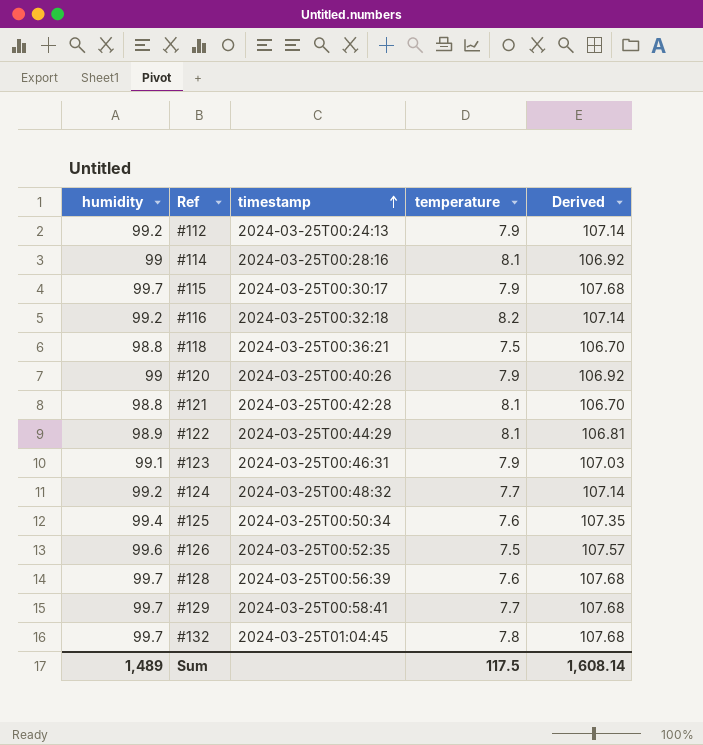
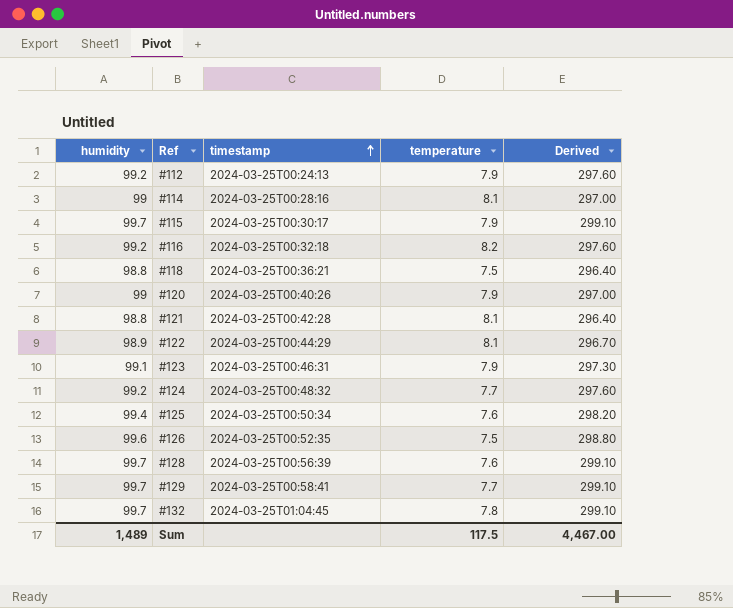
column Derived | formula: [humidity] * 1.08 -> [humidity] * 3
Sum | Derived: 1,608.14 -> 4,467.00

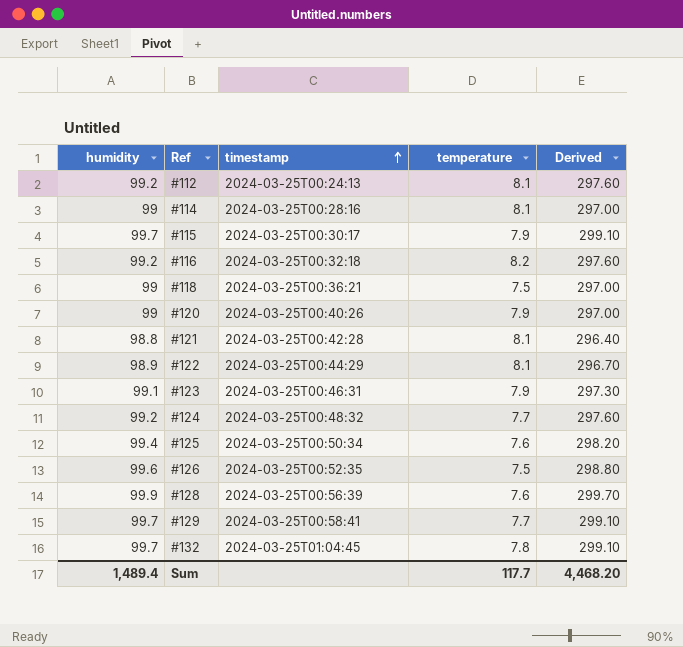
#112 | temperature: 7.9 -> 8.1
#118 | humidity: 98.8 -> 99
#118 | Derived: 296.40 -> 297.00
#128 | humidity: 99.7 -> 99.9
#128 | Derived: 299.10 -> 299.70
Sum | humidity: 1,489 -> 1,489.4
Sum | temperature: 117.5 -> 117.7
Sum | Derived: 4,467.00 -> 4,468.20

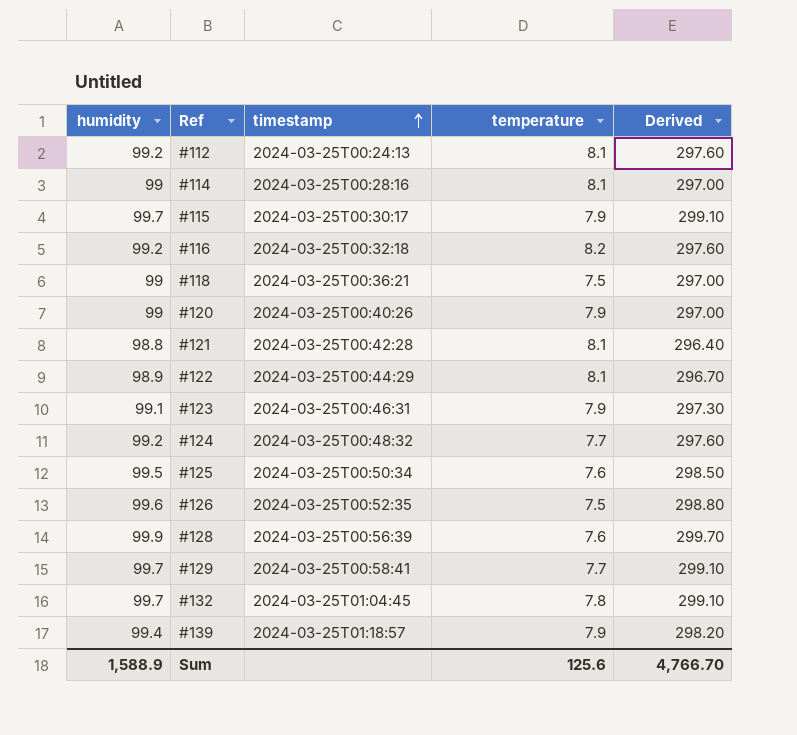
#125 | humidity: 99.4 -> 99.5
#125 | Derived: 298.20 -> 298.50
row #139: none -> 99.4 | 2024-03-25T01:18:57 | 7.9 | 298.20
Sum | humidity: 1,489.4 -> 1,588.9
Sum | temperature: 117.7 -> 125.6
Sum | Derived: 4,468.20 -> 4,766.70

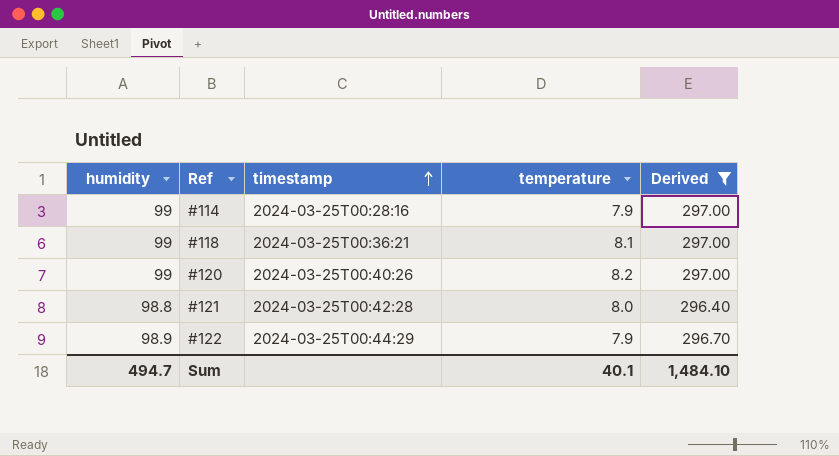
filter: none -> Derived <= 297.00
#114 | temperature: 8.1 -> 7.9
#118 | temperature: 7.5 -> 8.1
#120 | temperature: 7.9 -> 8.2
#121 | temperature: 8.1 -> 8.0
#122 | temperature: 8.1 -> 7.9
Sum | humidity: 1,588.9 -> 494.7
Sum | temperature: 125.6 -> 40.1
Sum | Derived: 4,766.70 -> 1,484.10

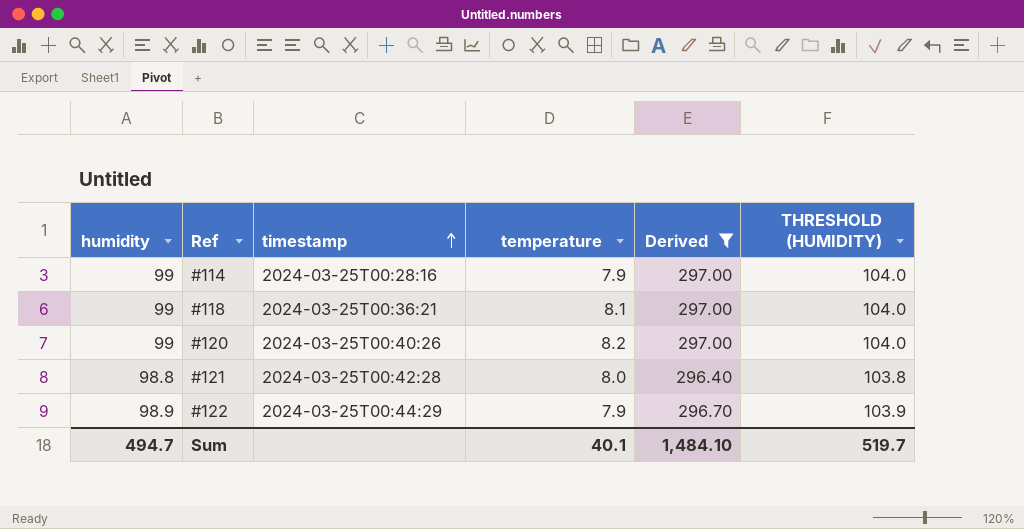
column THRESHOLD (HUMIDITY) | formula: none -> [humidity] + 5

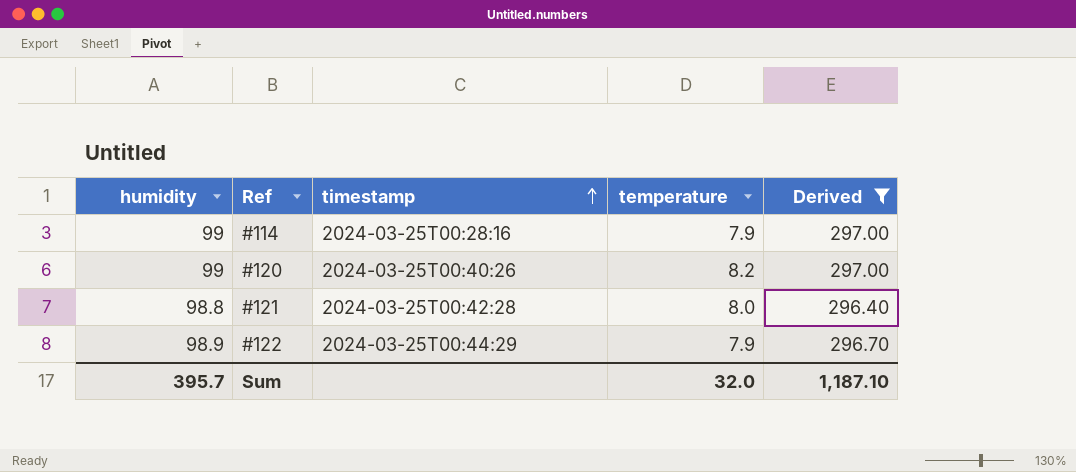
column THRESHOLD (HUMIDITY) | formula: [humidity] + 5 -> none
row #118: 99 | 2024-03-25T00:36:21 | 8.1 | 297.00 | 104.0 -> none
Sum | humidity: 494.7 -> 395.7
Sum | temperature: 40.1 -> 32.0
Sum | Derived: 1,484.10 -> 1,187.10

